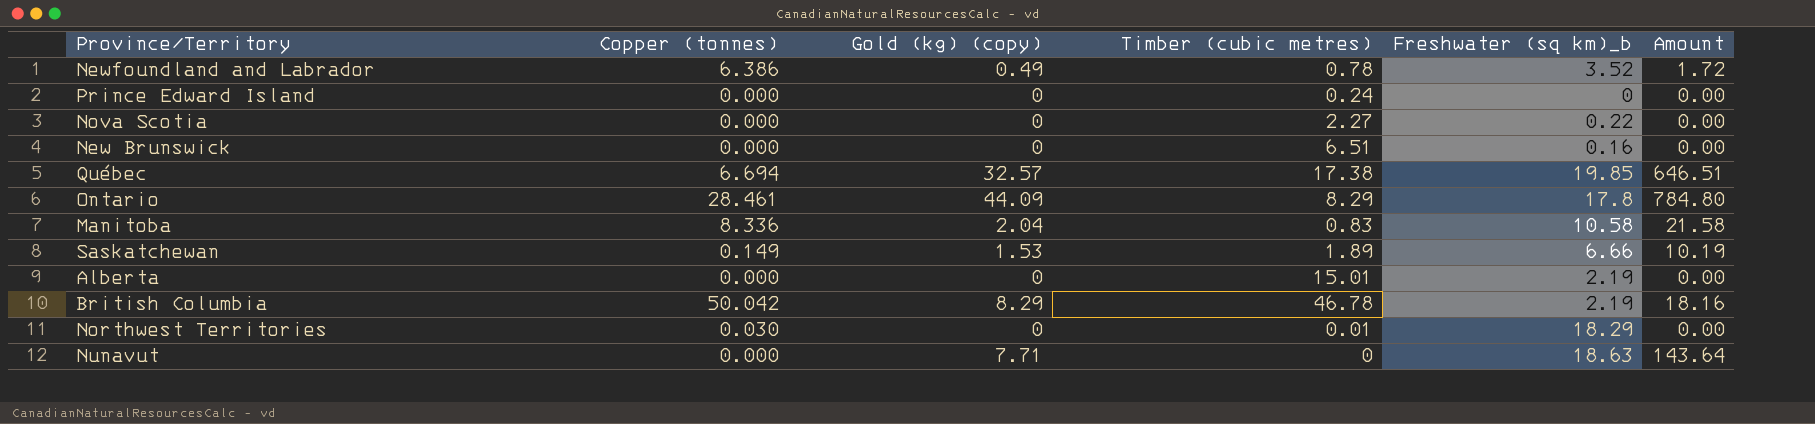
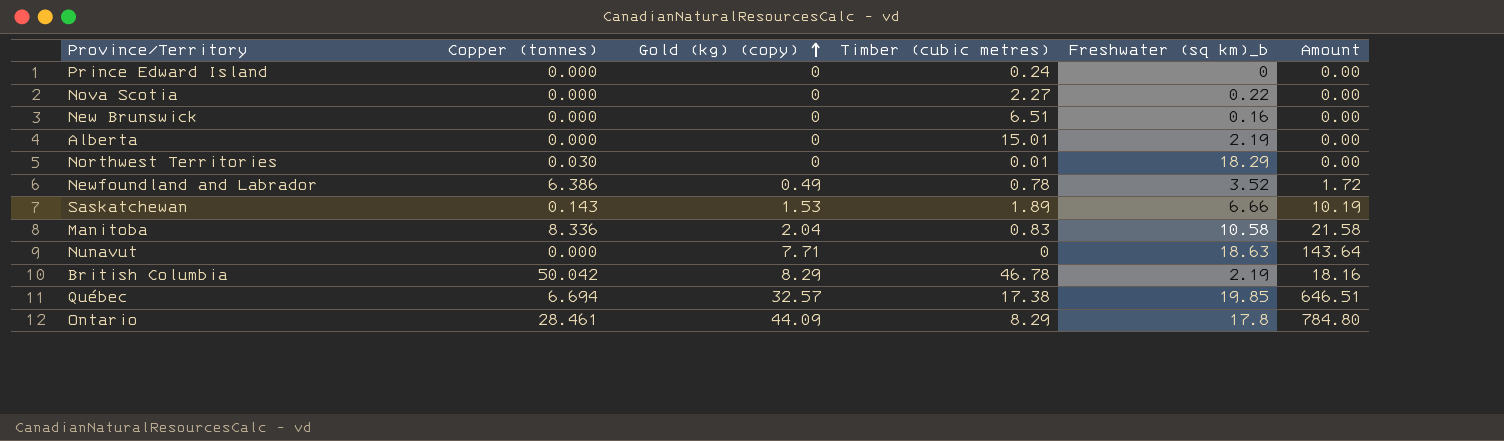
row order: none -> Gold (kg) (copy) ascending
Saskatchewan | Copper (tonnes): 0.149 -> 0.143

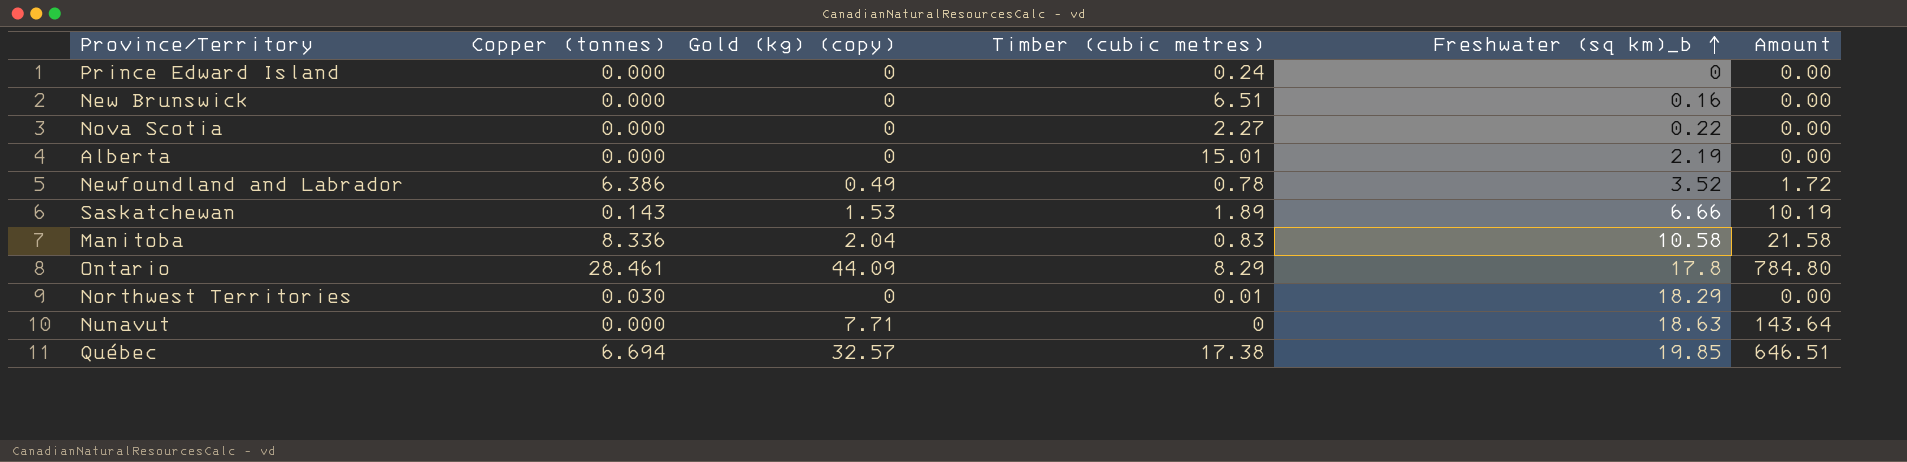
row order: Gold (kg) (copy) ascending -> Freshwater (sq km)_b ascending
row British Columbia: 50.042 | 8.29 | 46.78 | 2.19 | 18.16 -> none

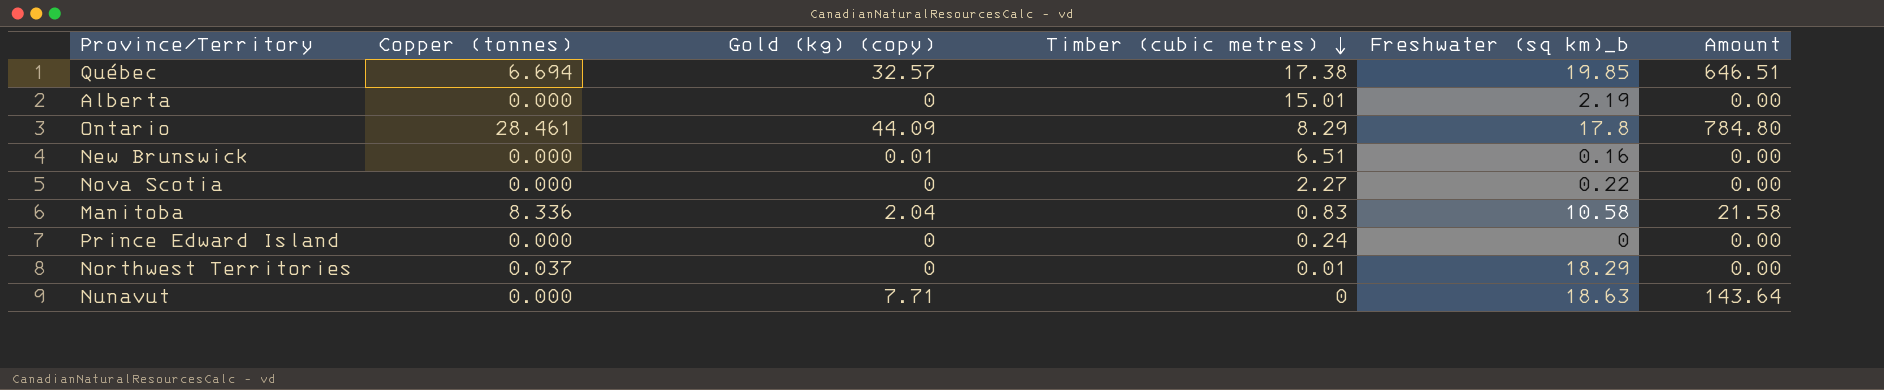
row order: Freshwater (sq km)_b ascending -> Timber (cubic metres) descending
row Newfoundland and Labrador: 6.386 | 0.49 | 0.78 | 3.52 | 1.72 -> none
row Saskatchewan: 0.143 | 1.53 | 1.89 | 6.66 | 10.19 -> none
New Brunswick | Gold (kg) (copy): 0 -> 0.01
Northwest Territories | Copper (tonnes): 0.030 -> 0.037

